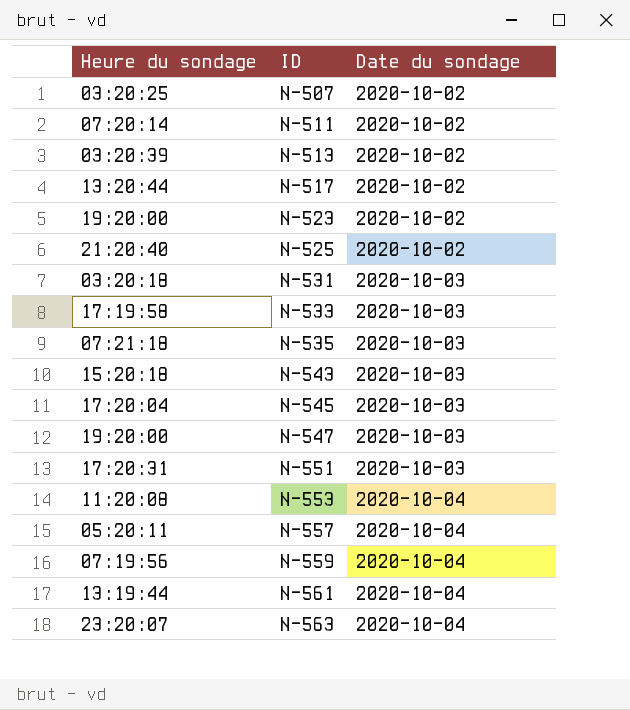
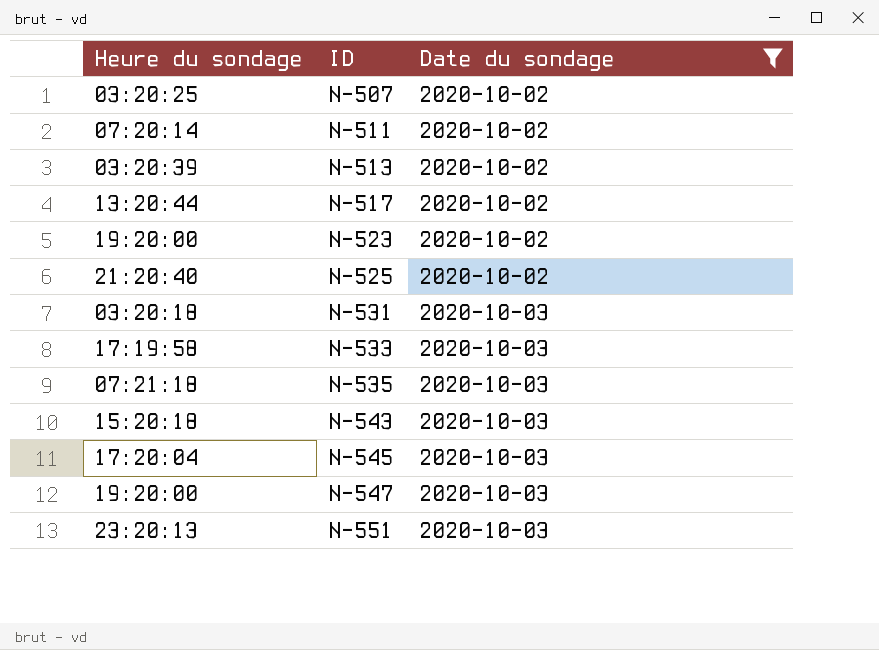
filter: none -> Date du sondage != 2020-10-04
N-551 | Heure du sondage: 17:20:31 -> 23:20:13

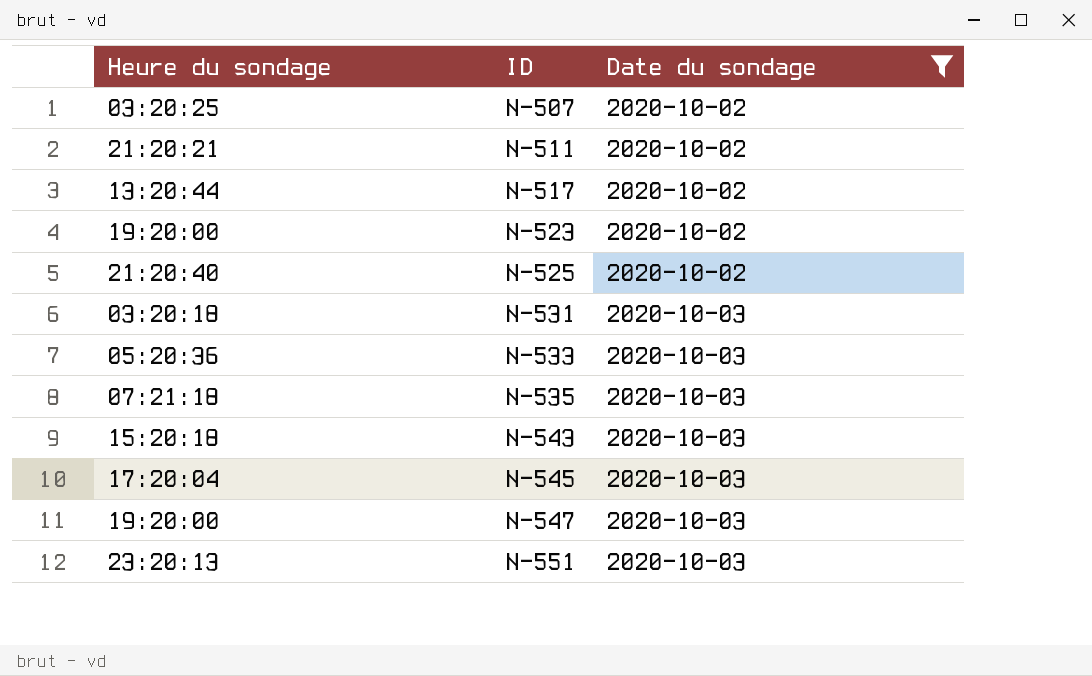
row N-513: 03:20:39 | 2020-10-02 -> none
N-511 | Heure du sondage: 07:20:14 -> 21:20:21
N-533 | Heure du sondage: 17:19:58 -> 05:20:36

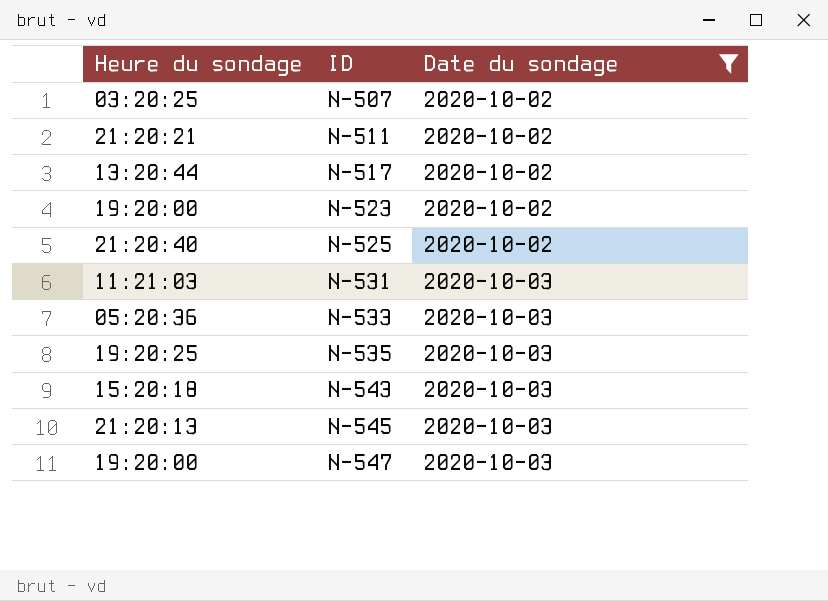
row N-551: 23:20:13 | 2020-10-03 -> none
N-531 | Heure du sondage: 03:20:18 -> 11:21:03
N-535 | Heure du sondage: 07:21:18 -> 19:20:25
N-545 | Heure du sondage: 17:20:04 -> 21:20:13

